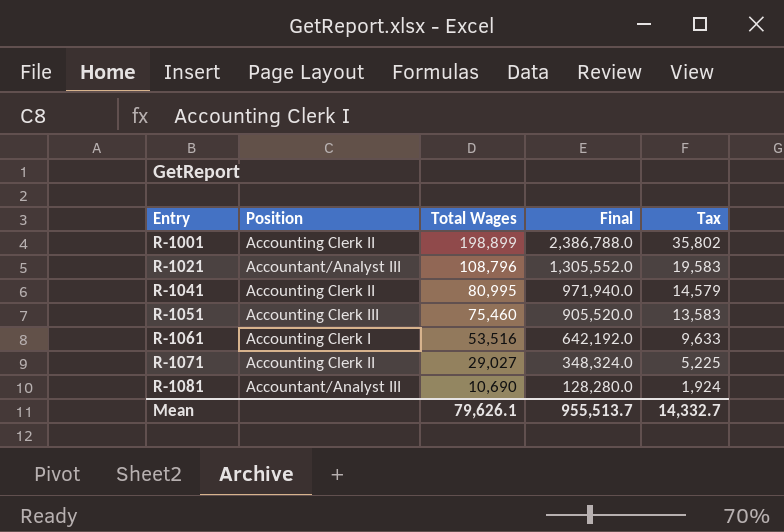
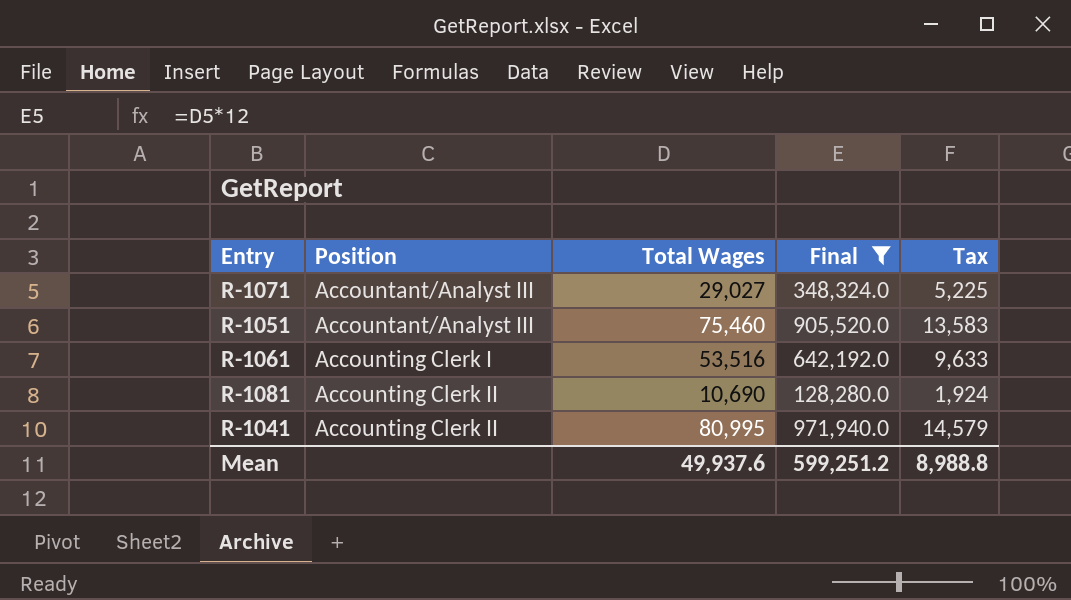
filter: none -> Final <= 971,940.0
row order: Entry ascending -> Position ascending
R-1071 | Position: Accounting Clerk II -> Accountant/Analyst III
R-1051 | Position: Accounting Clerk III -> Accountant/Analyst III
R-1081 | Position: Accountant/Analyst III -> Accounting Clerk II
Mean | Total Wages: 79,626.1 -> 49,937.6
Mean | Final: 955,513.7 -> 599,251.2
Mean | Tax: 14,332.7 -> 8,988.8

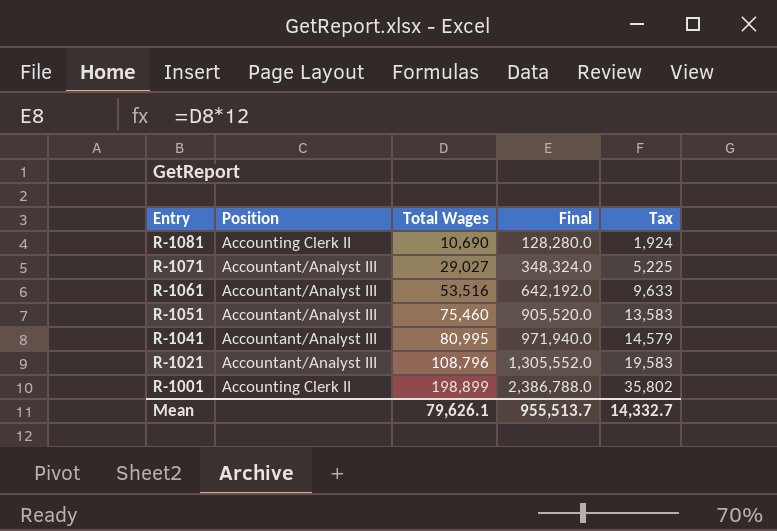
filter: Final <= 971,940.0 -> none
row order: Position ascending -> Entry descending
R-1061 | Position: Accounting Clerk I -> Accountant/Analyst III
R-1041 | Position: Accounting Clerk II -> Accountant/Analyst III
Mean | Total Wages: 49,937.6 -> 79,626.1
Mean | Final: 599,251.2 -> 955,513.7
Mean | Tax: 8,988.8 -> 14,332.7

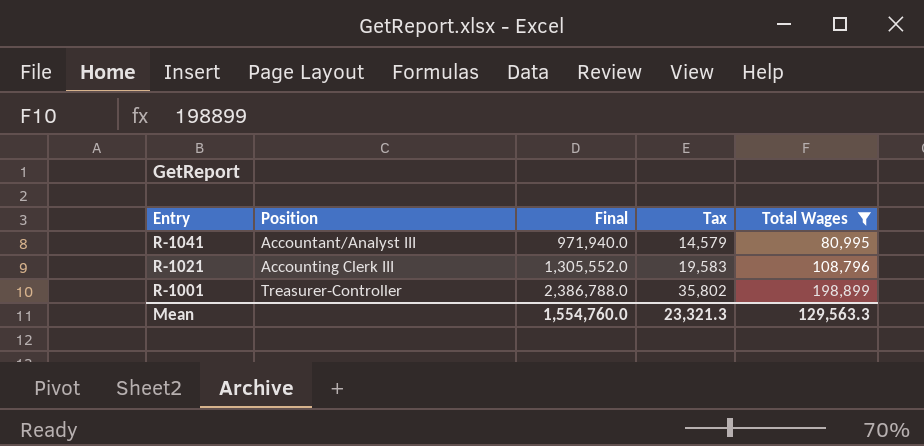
filter: none -> Total Wages >= 80,995
column Total Wages | position: 3 -> 5
R-1021 | Position: Accountant/Analyst III -> Accounting Clerk III
R-1001 | Position: Accounting Clerk II -> Treasurer-Controller
Mean | Final: 955,513.7 -> 1,554,760.0
Mean | Tax: 14,332.7 -> 23,321.3
Mean | Total Wages: 79,626.1 -> 129,563.3

